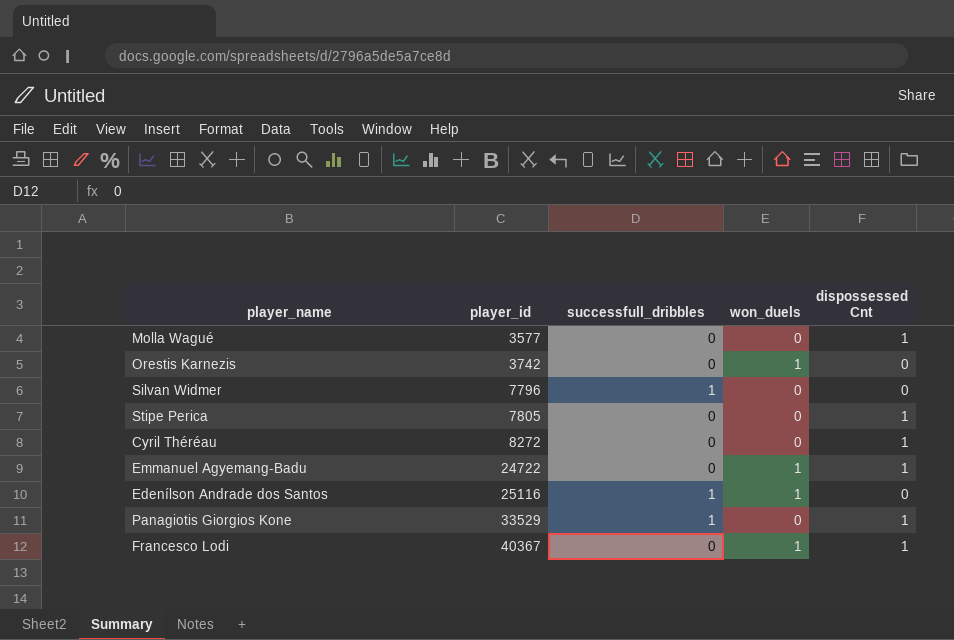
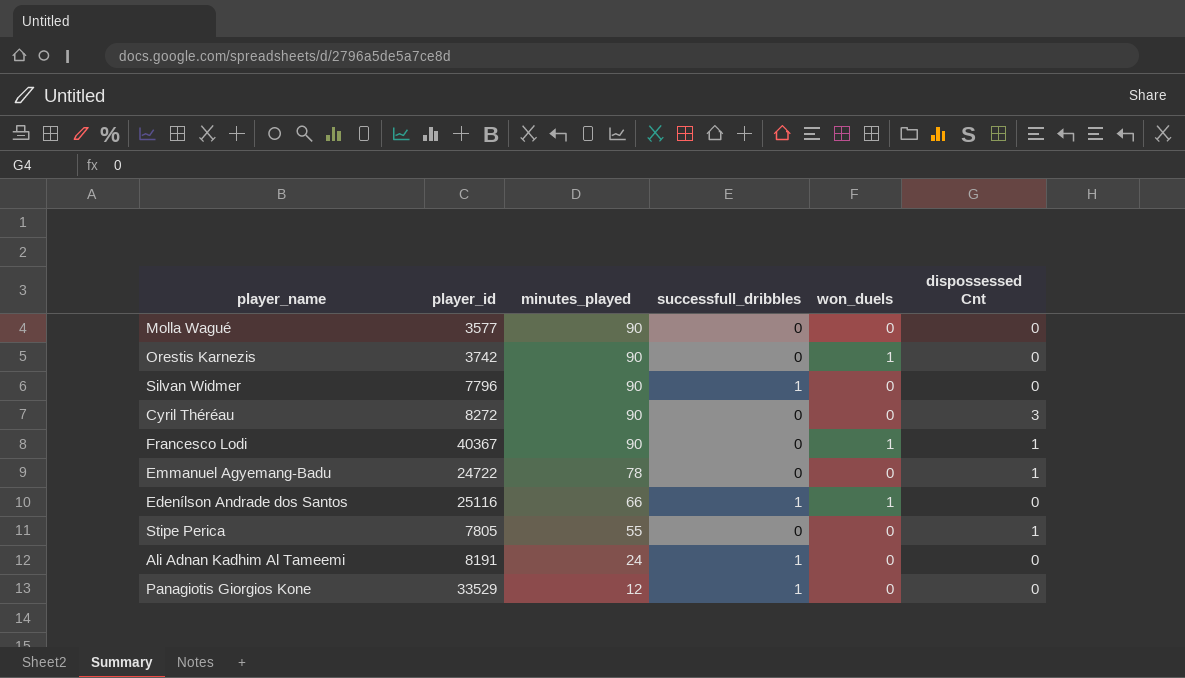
row order: player_id ascending -> minutes_played descending
column minutes_played | position: none -> 3
Molla Wagué | dispossessed Cnt: 1 -> 0
Cyril Théréau | dispossessed Cnt: 1 -> 3
Emmanuel Agyemang-Badu | won_duels: 1 -> 0
row Ali Adnan Kadhim Al Tameemi: none -> 8191 | 24 | 1 | 0 | 0
Panagiotis Giorgios Kone | dispossessed Cnt: 1 -> 0

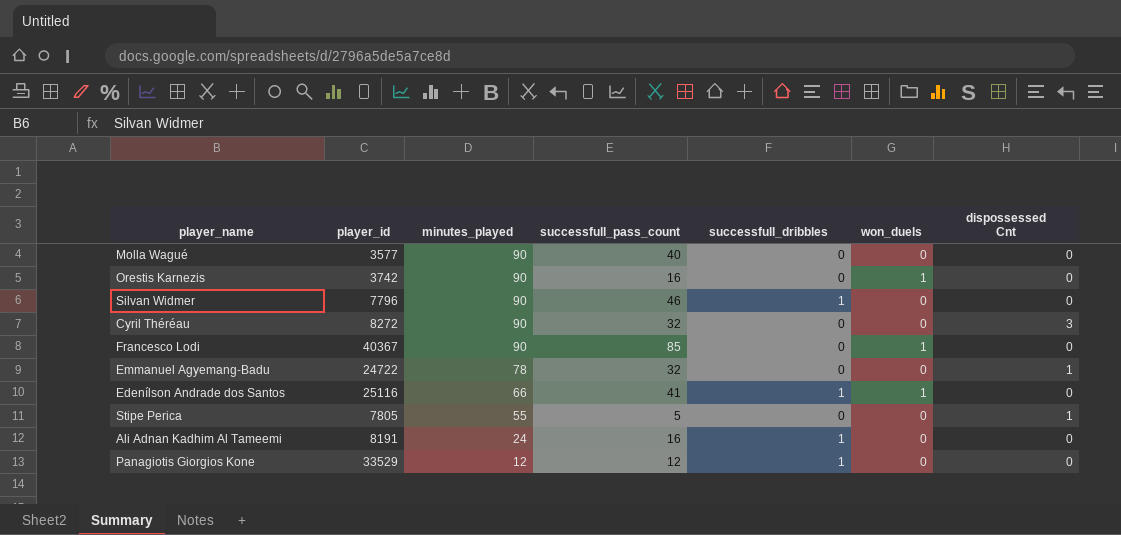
column successfull_pass_count | position: none -> 4
Francesco Lodi | dispossessed Cnt: 1 -> 0

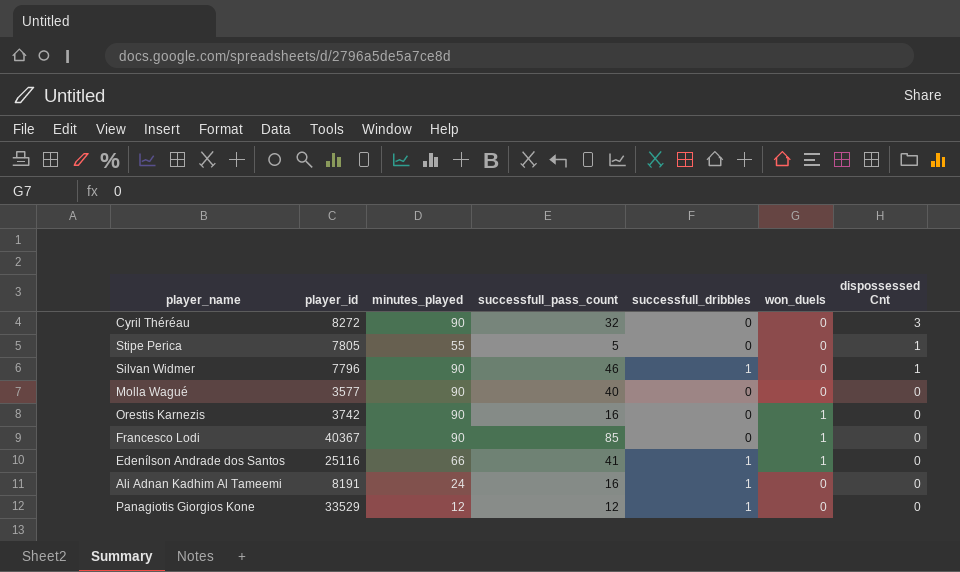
row order: minutes_played descending -> dispossessed Cnt descending
row Emmanuel Agyemang-Badu: 24722 | 78 | 32 | 0 | 0 | 1 -> none
Silvan Widmer | dispossessed Cnt: 0 -> 1

